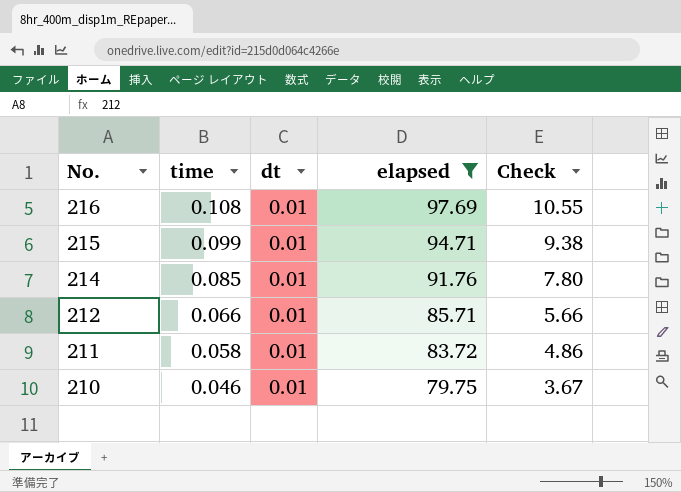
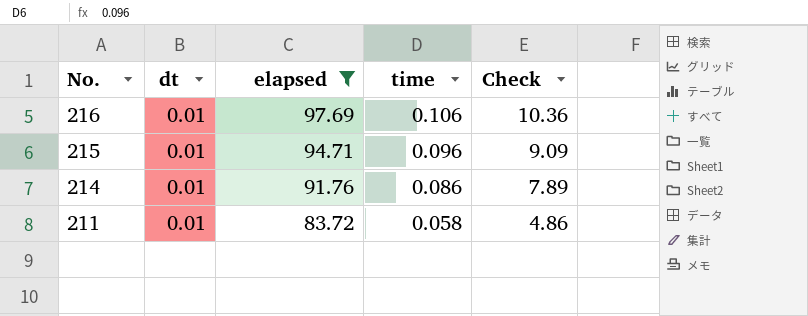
column time | position: 2 -> 4
row 212: 0.066 | 0.01 | 85.71 | 5.66 -> none
row 210: 0.046 | 0.01 | 79.75 | 3.67 -> none
216 | time: 0.108 -> 0.106
216 | Check: 10.55 -> 10.36
215 | time: 0.099 -> 0.096
215 | Check: 9.38 -> 9.09
214 | time: 0.085 -> 0.086
214 | Check: 7.80 -> 7.89

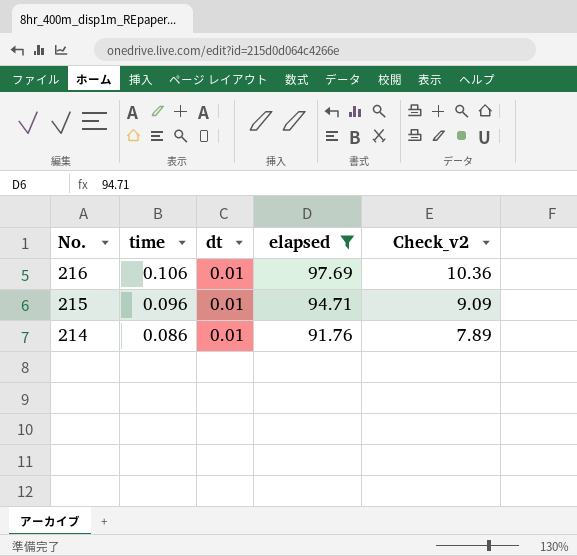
column time | position: 4 -> 2
column name: Check -> Check_v2
row 211: 0.01 | 83.72 | 0.058 | 4.86 -> none

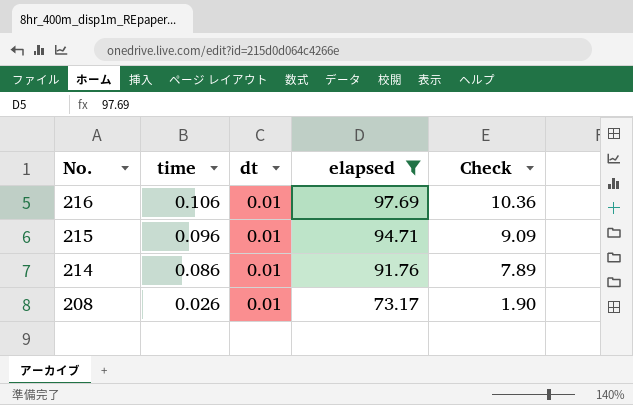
column name: Check_v2 -> Check
row 208: none -> 0.026 | 0.01 | 73.17 | 1.90

